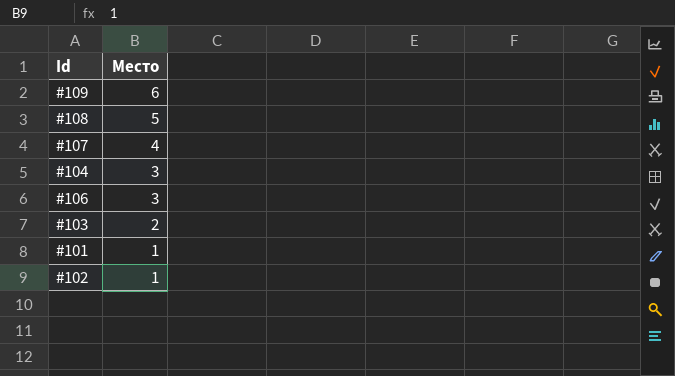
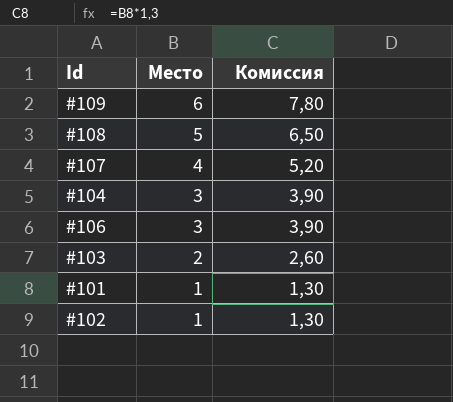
column Комиссия | formula: none -> [Место] * 1,3

